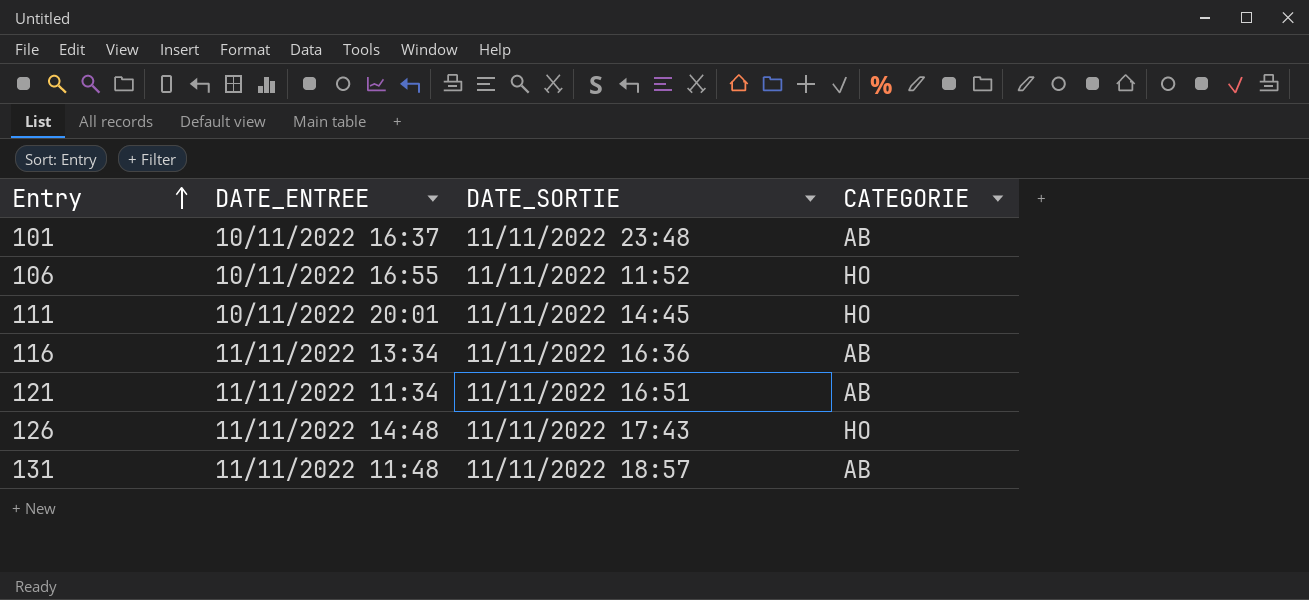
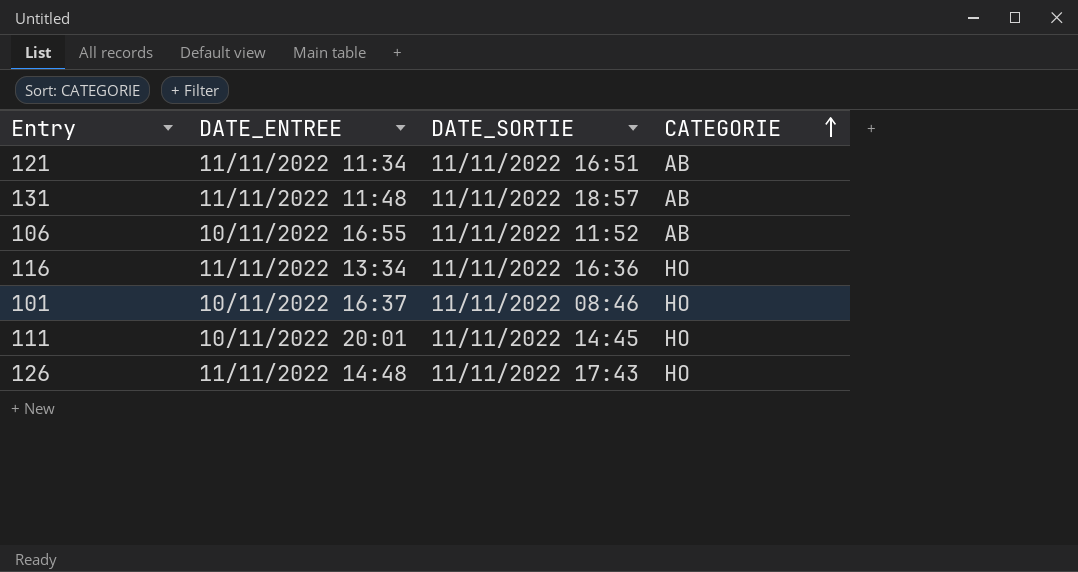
row order: Entry ascending -> CATEGORIE ascending
106 | CATEGORIE: HO -> AB
116 | CATEGORIE: AB -> HO
101 | DATE_SORTIE: 11/11/2022 23:48 -> 11/11/2022 08:46
101 | CATEGORIE: AB -> HO

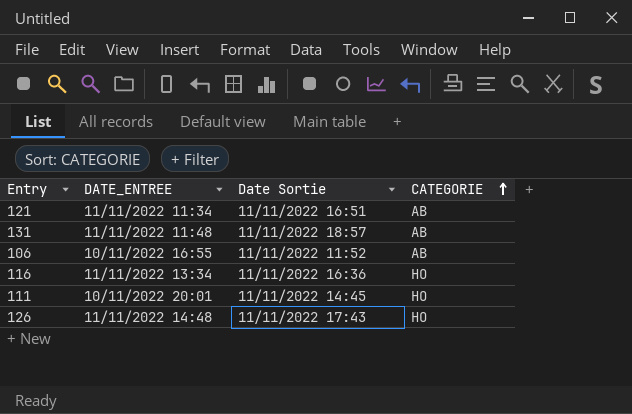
column name: DATE_SORTIE -> Date Sortie
row 101: 10/11/2022 16:37 | 11/11/2022 08:46 | HO -> none

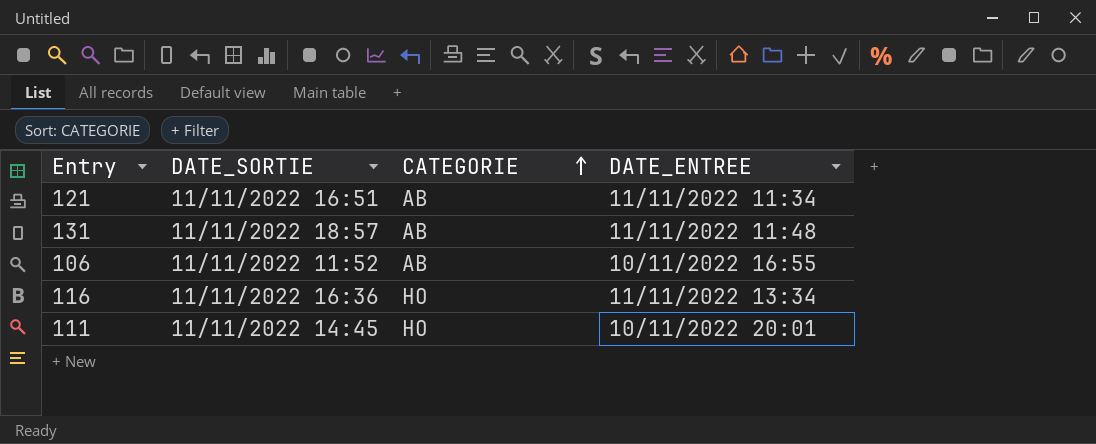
column name: Date Sortie -> DATE_SORTIE
column DATE_ENTREE | position: 2 -> 4
row 126: 11/11/2022 14:48 | 11/11/2022 17:43 | HO -> none

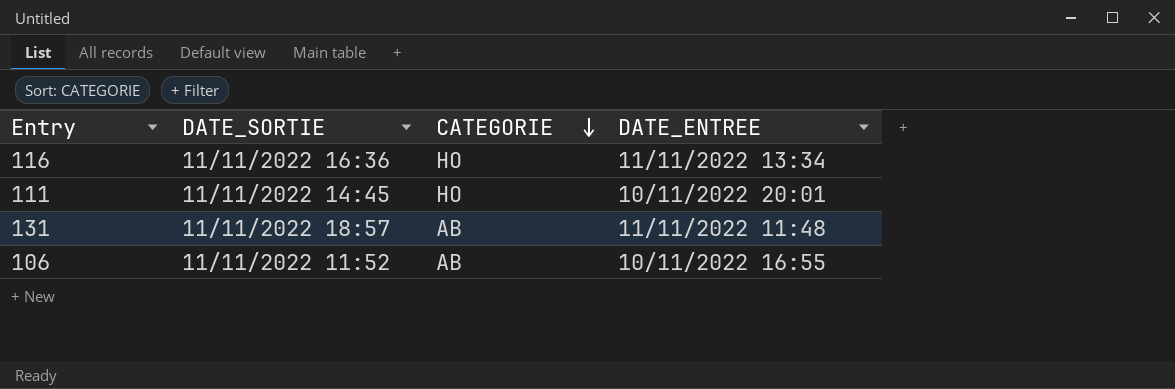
row order: CATEGORIE ascending -> CATEGORIE descending
row 121: 11/11/2022 16:51 | AB | 11/11/2022 11:34 -> none

